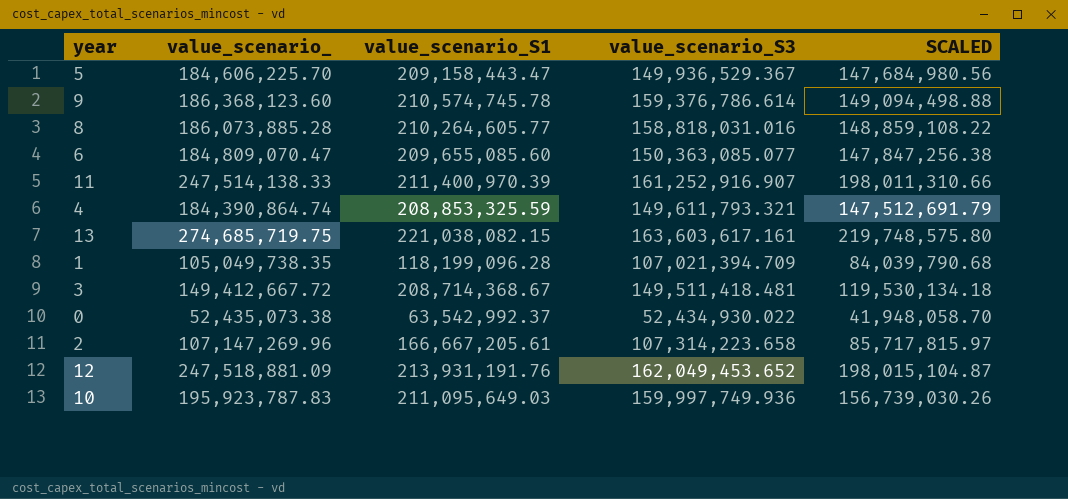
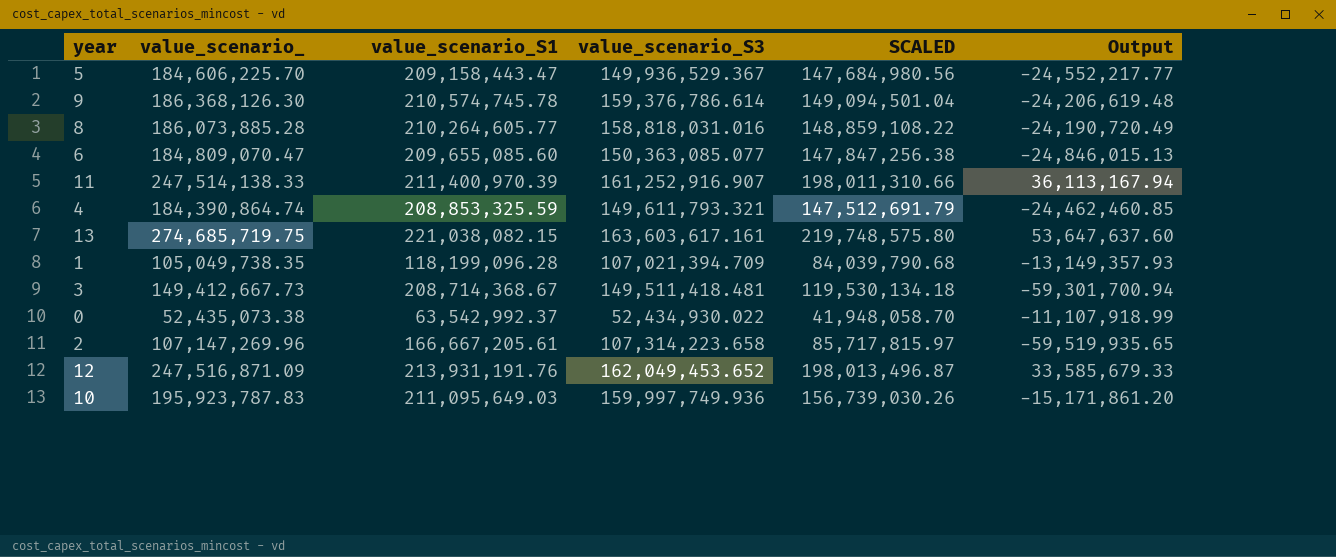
column Output | formula: none -> [value_scenario_] - [value_scenario_S1]
9 | value_scenario_: 186,368,123.60 -> 186,368,126.30
9 | SCALED: 149,094,498.88 -> 149,094,501.04
3 | value_scenario_: 149,412,667.72 -> 149,412,667.73
12 | value_scenario_: 247,518,881.09 -> 247,516,871.09
12 | SCALED: 198,015,104.87 -> 198,013,496.87

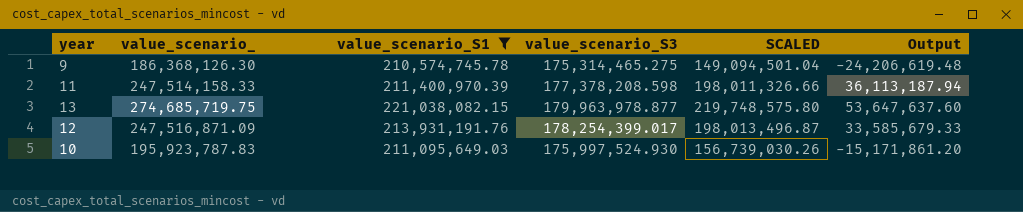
filter: none -> value_scenario_S1 >= 210,574,745.78
9 | value_scenario_S3: 159,376,786.614 -> 175,314,465.275
11 | value_scenario_: 247,514,138.33 -> 247,514,158.33
11 | value_scenario_S3: 161,252,916.907 -> 177,378,208.598
11 | SCALED: 198,011,310.66 -> 198,011,326.66
11 | Output: 36,113,167.94 -> 36,113,187.94
13 | value_scenario_S3: 163,603,617.161 -> 179,963,978.877
12 | value_scenario_S3: 162,049,453.652 -> 178,254,399.017
10 | value_scenario_S3: 159,997,749.936 -> 175,997,524.930

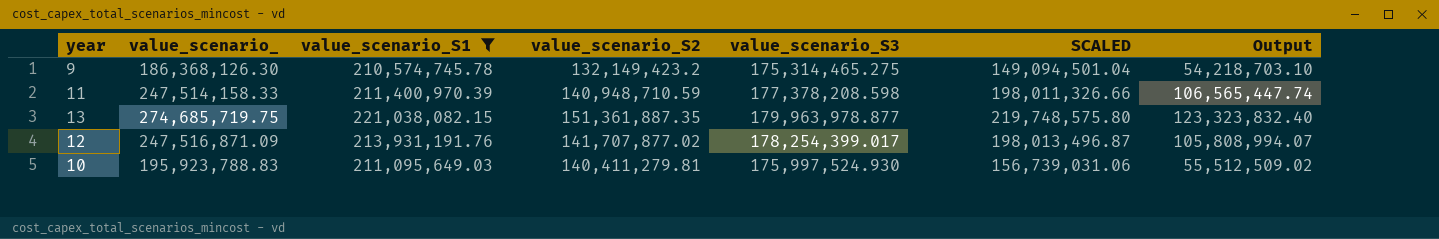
column value_scenario_S2 | position: none -> 4
column Output | formula: [value_scenario_] - [value_scenario_S1] -> [value_scenario_] - [value_scenario_S2]
10 | value_scenario_: 195,923,787.83 -> 195,923,788.83
10 | SCALED: 156,739,030.26 -> 156,739,031.06

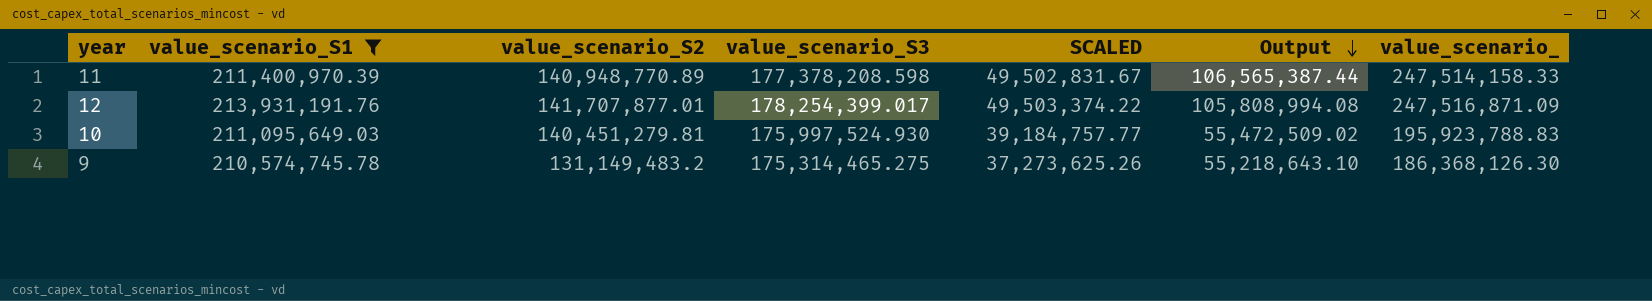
row order: none -> Output descending
column SCALED | formula: [value_scenario_] * 0.8 -> [value_scenario_] * 0.2
column value_scenario_ | position: 2 -> 7
row 13: 274,685,719.75 | 221,038,082.15 | 151,361,887.35 | 179,963,978.877 | 219,748,575.80 | 123,323,832.40 -> none
11 | value_scenario_S2: 140,948,710.59 -> 140,948,770.89
11 | Output: 106,565,447.74 -> 106,565,387.44
12 | value_scenario_S2: 141,707,877.02 -> 141,707,877.01
12 | Output: 105,808,994.07 -> 105,808,994.08
10 | value_scenario_S2: 140,411,279.81 -> 140,451,279.81
10 | Output: 55,512,509.02 -> 55,472,509.02
9 | value_scenario_S2: 132,149,423.2 -> 131,149,483.2
9 | Output: 54,218,703.10 -> 55,218,643.10

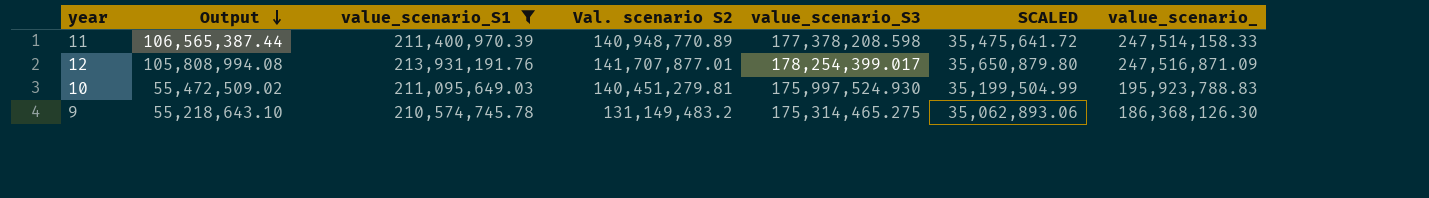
column Output | position: 6 -> 2
column name: value_scenario_S2 -> Val. scenario S2
column SCALED | formula: [value_scenario_] * 0.2 -> [value_scenario_S3] * 0.2

